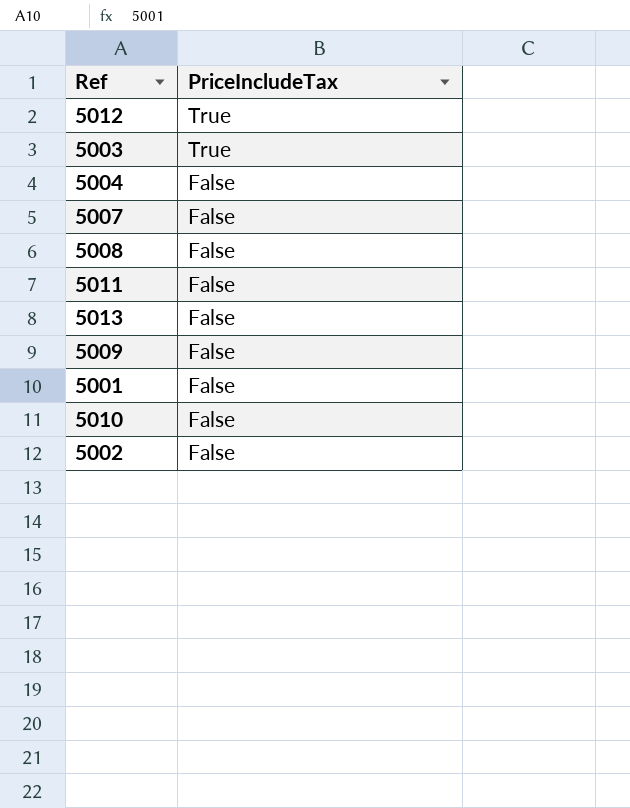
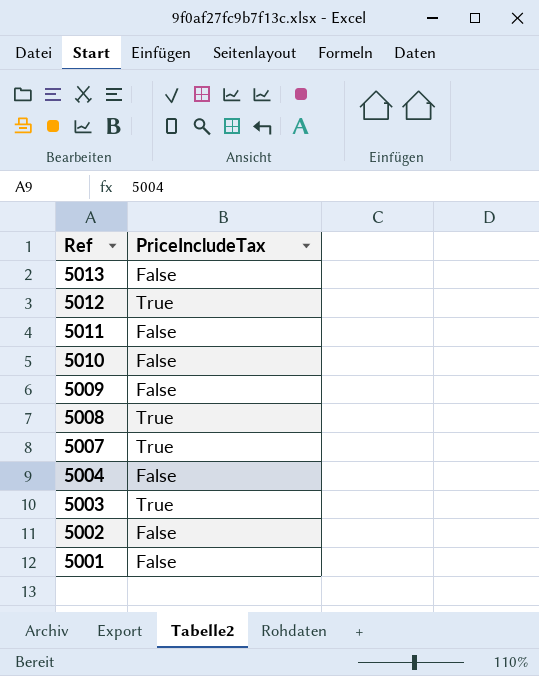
row order: PriceIncludeTax descending -> Ref descending
5008 | PriceIncludeTax: False -> True
5007 | PriceIncludeTax: False -> True

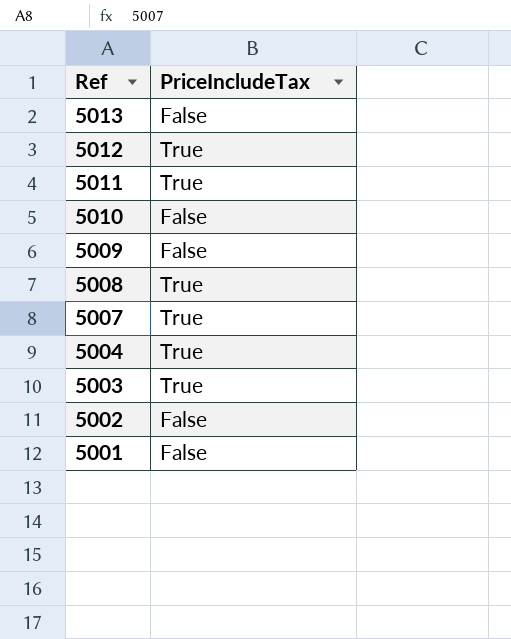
5011 | PriceIncludeTax: False -> True
5004 | PriceIncludeTax: False -> True

